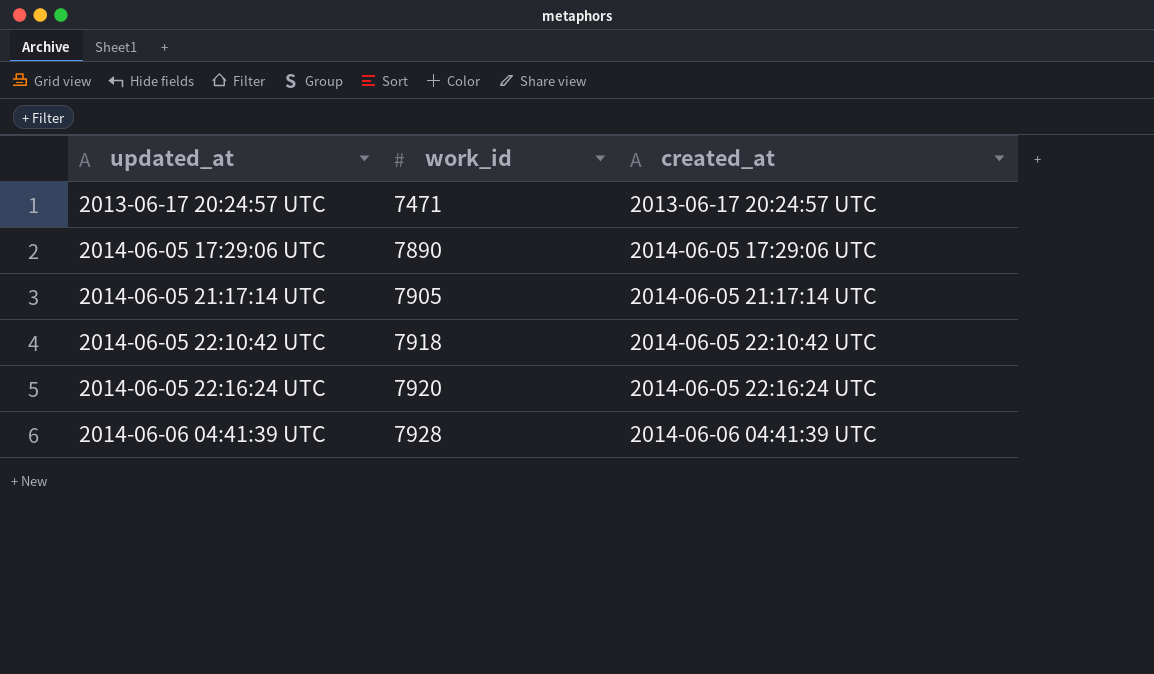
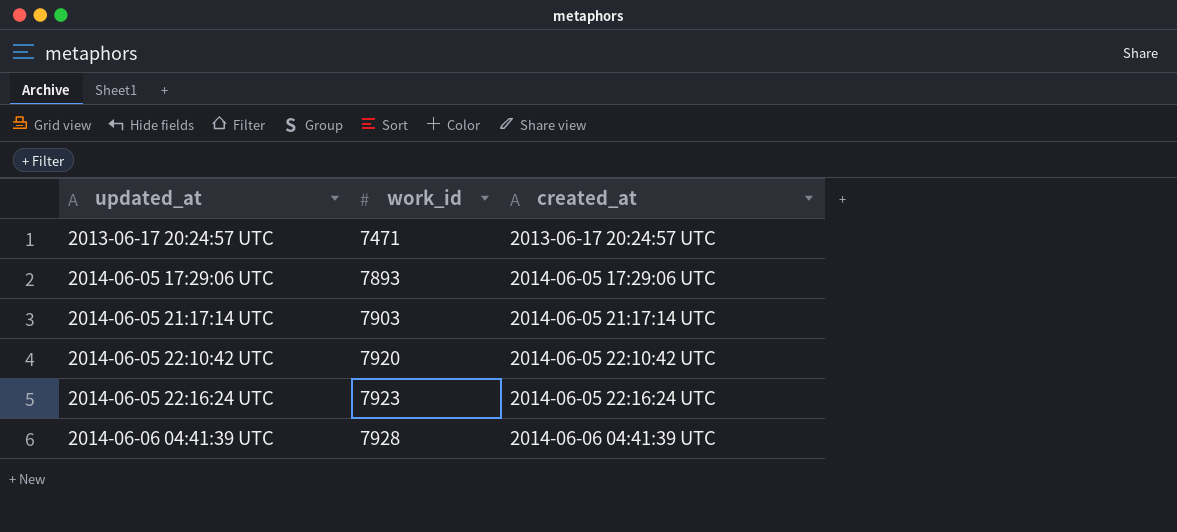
2014-06-05 17:29:06 UTC | work_id: 7890 -> 7893
2014-06-05 21:17:14 UTC | work_id: 7905 -> 7903
2014-06-05 22:10:42 UTC | work_id: 7918 -> 7920
2014-06-05 22:16:24 UTC | work_id: 7920 -> 7923

